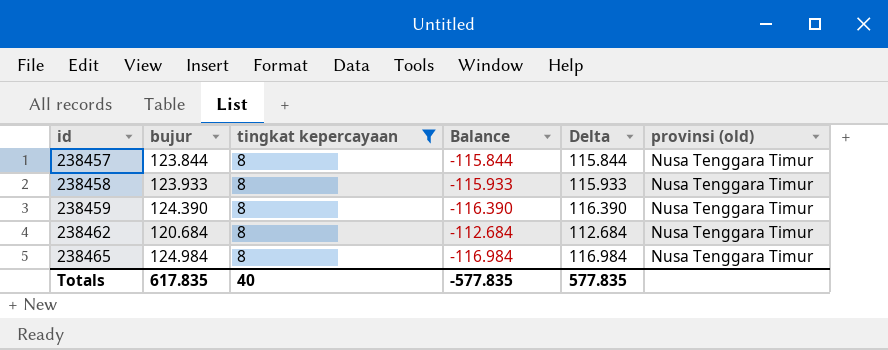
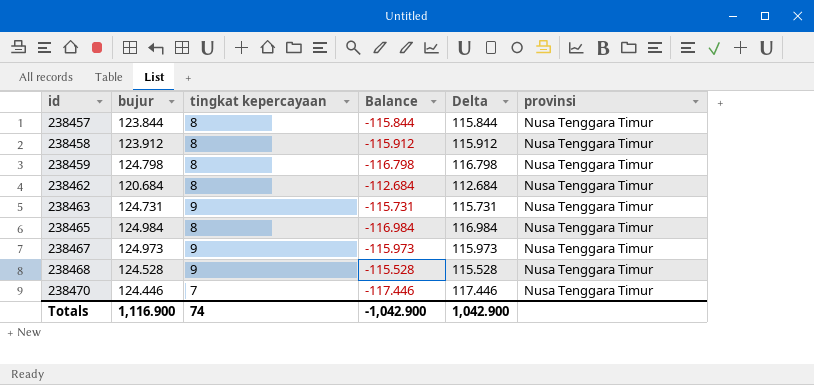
filter: tingkat kepercayaan = 8 -> none
column name: provinsi (old) -> provinsi
238458 | bujur: 123.933 -> 123.912
238458 | Balance: -115.933 -> -115.912
238458 | Delta: 115.933 -> 115.912
238459 | bujur: 124.390 -> 124.798
238459 | Balance: -116.390 -> -116.798
238459 | Delta: 116.390 -> 116.798
Totals | bujur: 617.835 -> 1,116.900
Totals | tingkat kepercayaan: 40 -> 74
Totals | Balance: -577.835 -> -1,042.900
Totals | Delta: 577.835 -> 1,042.900

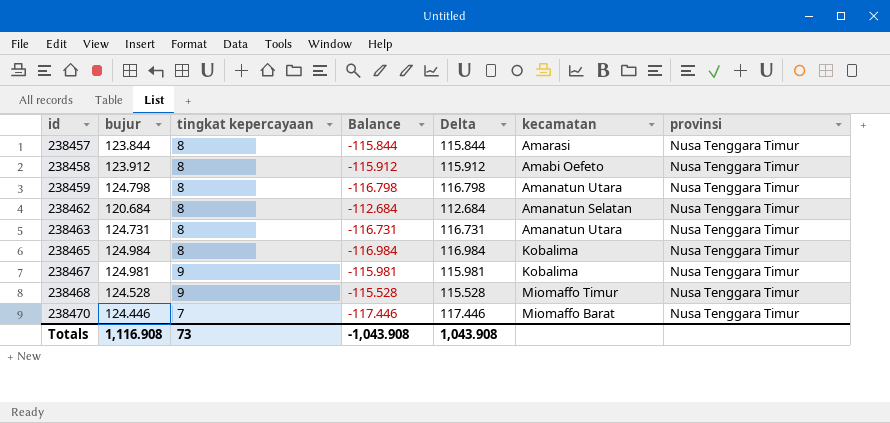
column kecamatan | position: none -> 6
238463 | tingkat kepercayaan: 9 -> 8
238463 | Balance: -115.731 -> -116.731
238463 | Delta: 115.731 -> 116.731
238467 | bujur: 124.973 -> 124.981
238467 | Balance: -115.973 -> -115.981
238467 | Delta: 115.973 -> 115.981
Totals | bujur: 1,116.900 -> 1,116.908
Totals | tingkat kepercayaan: 74 -> 73
Totals | Balance: -1,042.900 -> -1,043.908
Totals | Delta: 1,042.900 -> 1,043.908

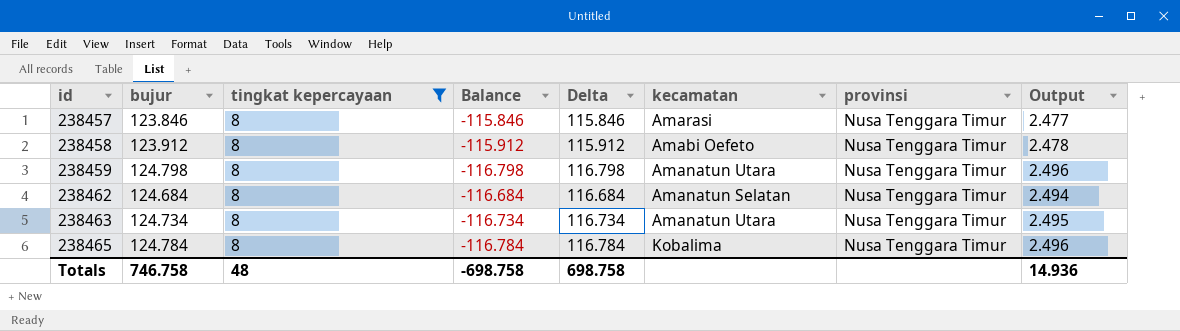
filter: none -> tingkat kepercayaan = 8
column Output | formula: none -> [bujur] * 0.02
238457 | bujur: 123.844 -> 123.846
238457 | Balance: -115.844 -> -115.846
238457 | Delta: 115.844 -> 115.846
238462 | bujur: 120.684 -> 124.684
238462 | Balance: -112.684 -> -116.684
238462 | Delta: 112.684 -> 116.684
238463 | bujur: 124.731 -> 124.734
238463 | Balance: -116.731 -> -116.734
238463 | Delta: 116.731 -> 116.734
238465 | bujur: 124.984 -> 124.784
238465 | Balance: -116.984 -> -116.784
238465 | Delta: 116.984 -> 116.784
Totals | bujur: 1,116.908 -> 746.758
Totals | tingkat kepercayaan: 73 -> 48
Totals | Balance: -1,043.908 -> -698.758
Totals | Delta: 1,043.908 -> 698.758

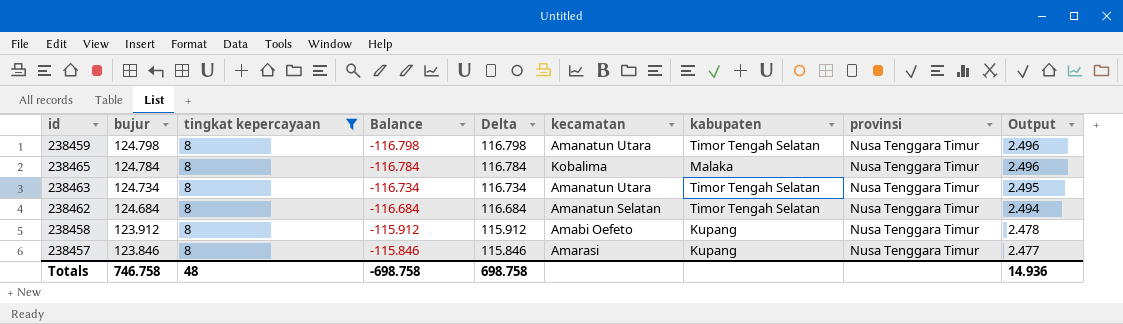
row order: id ascending -> bujur descending
column kabupaten | position: none -> 7

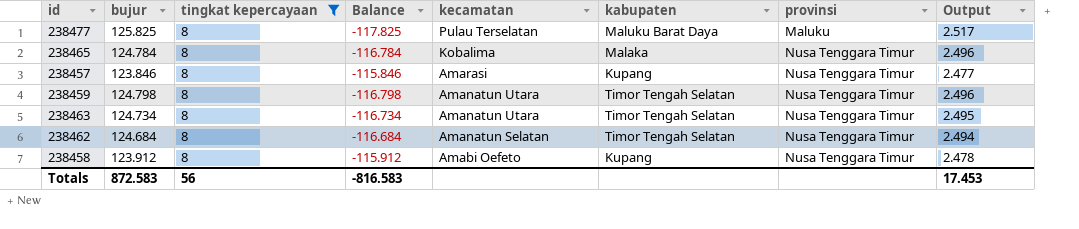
row order: bujur descending -> kecamatan descending
column Delta | formula: [bujur] - [tingkat kepercayaan] -> none
row 238477: none -> 125.825 | 8 | -117.825 | Pulau Terselatan | Maluku Barat Daya | Maluku | 2.517
Totals | bujur: 746.758 -> 872.583
Totals | tingkat kepercayaan: 48 -> 56
Totals | Balance: -698.758 -> -816.583
Totals | Output: 14.936 -> 17.453

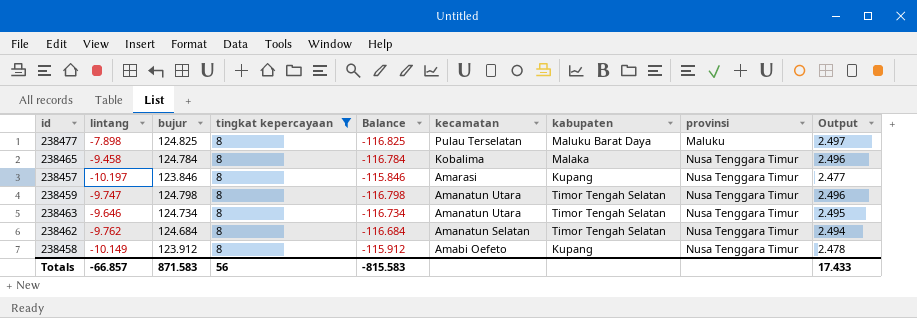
column lintang | position: none -> 2
238477 | bujur: 125.825 -> 124.825
238477 | Balance: -117.825 -> -116.825
238477 | Output: 2.517 -> 2.497
Totals | bujur: 872.583 -> 871.583
Totals | Balance: -816.583 -> -815.583
Totals | Output: 17.453 -> 17.433

